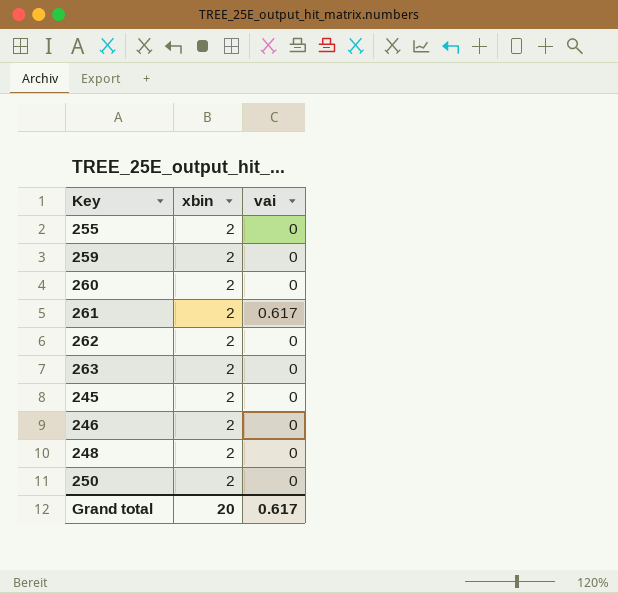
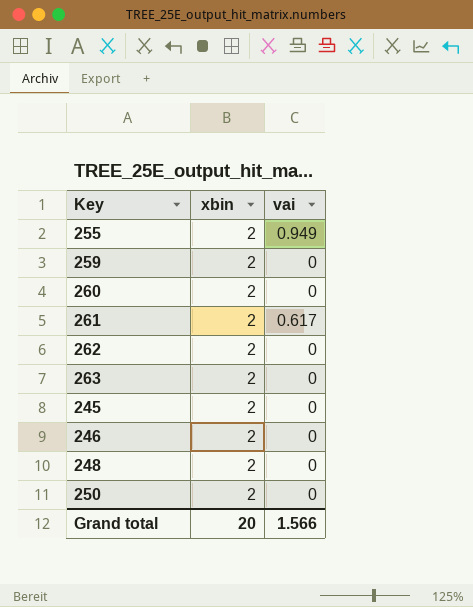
255 | vai: 0 -> 0.949
Grand total | vai: 0.617 -> 1.566

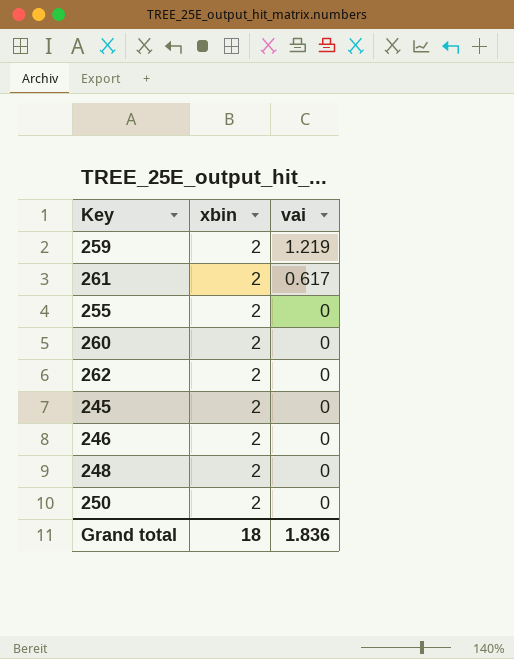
row order: none -> vai descending
row 263: 2 | 0 -> none
259 | vai: 0 -> 1.219
255 | vai: 0.949 -> 0
Grand total | xbin: 20 -> 18
Grand total | vai: 1.566 -> 1.836

